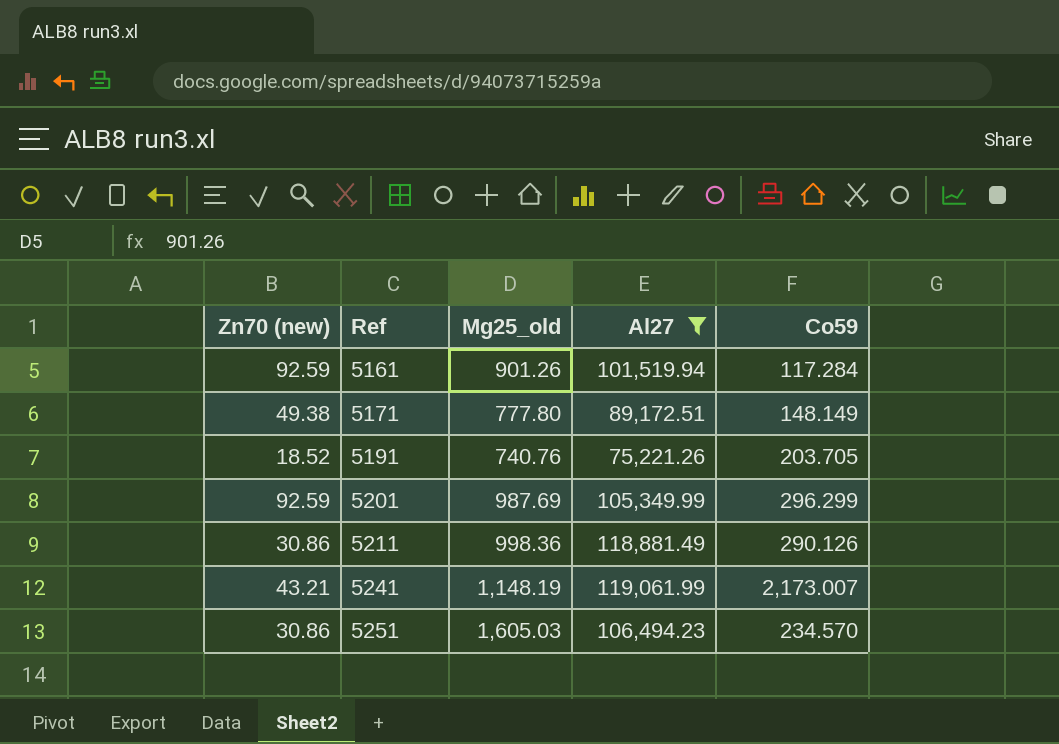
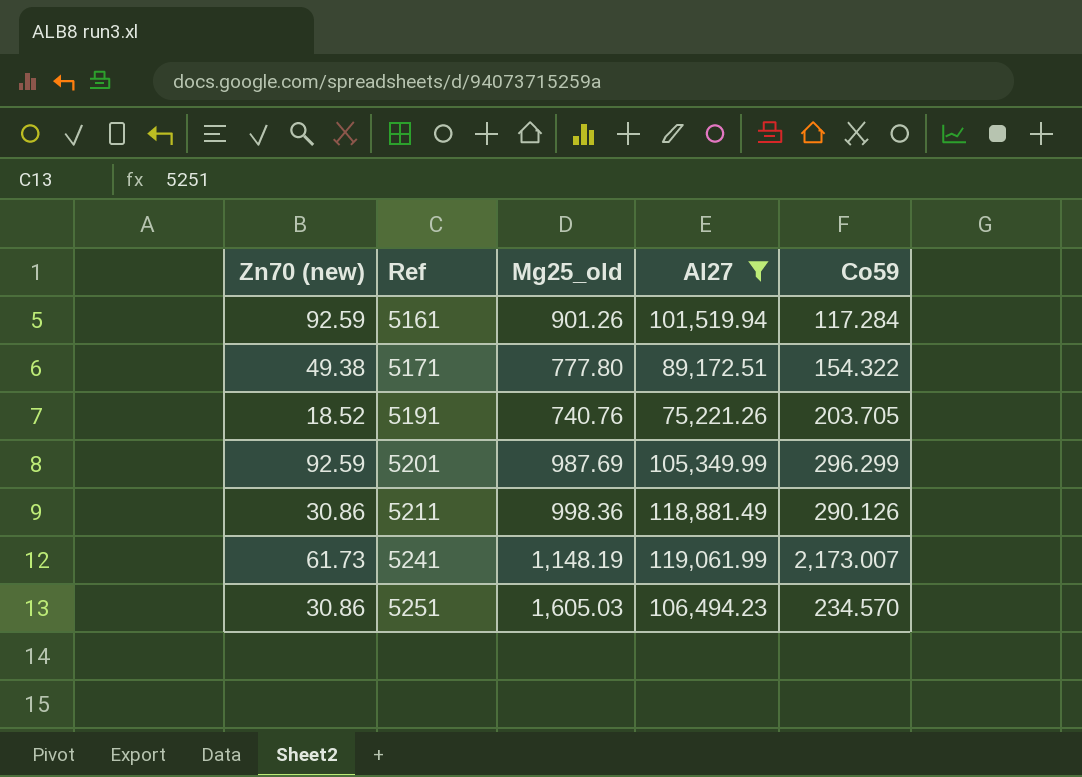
5171 | Co59: 148.149 -> 154.322
5241 | Zn70 (new): 43.21 -> 61.73

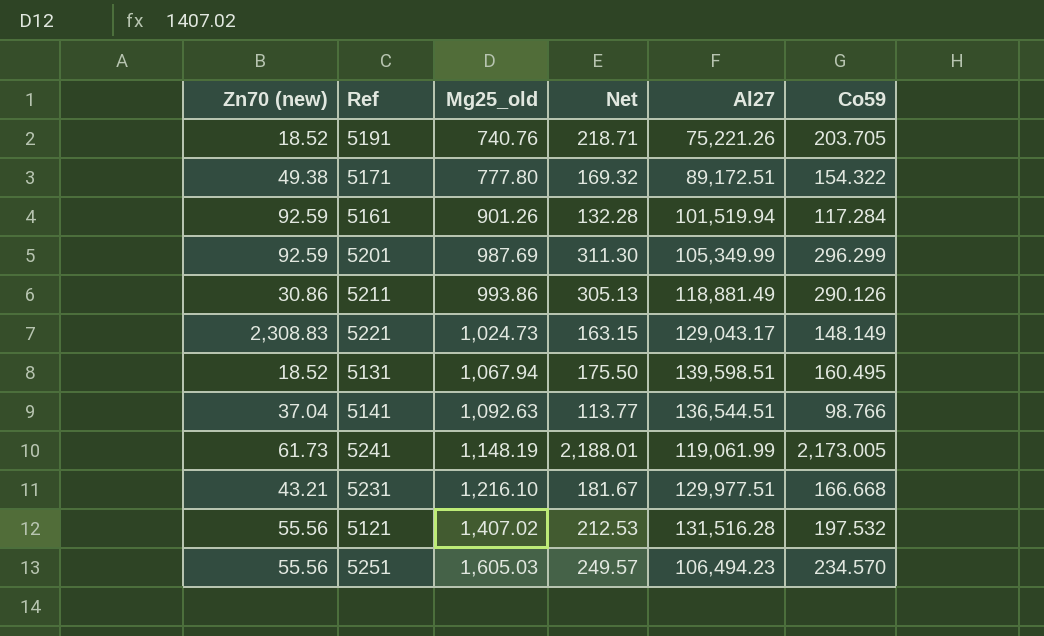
filter: Al27 <= 119,061.99 -> none
row order: Ref ascending -> Mg25_old ascending
column Net | formula: none -> [Co59] + 15
5211 | Mg25_old: 998.36 -> 993.86
5241 | Co59: 2,173.007 -> 2,173.005
5251 | Zn70 (new): 30.86 -> 55.56

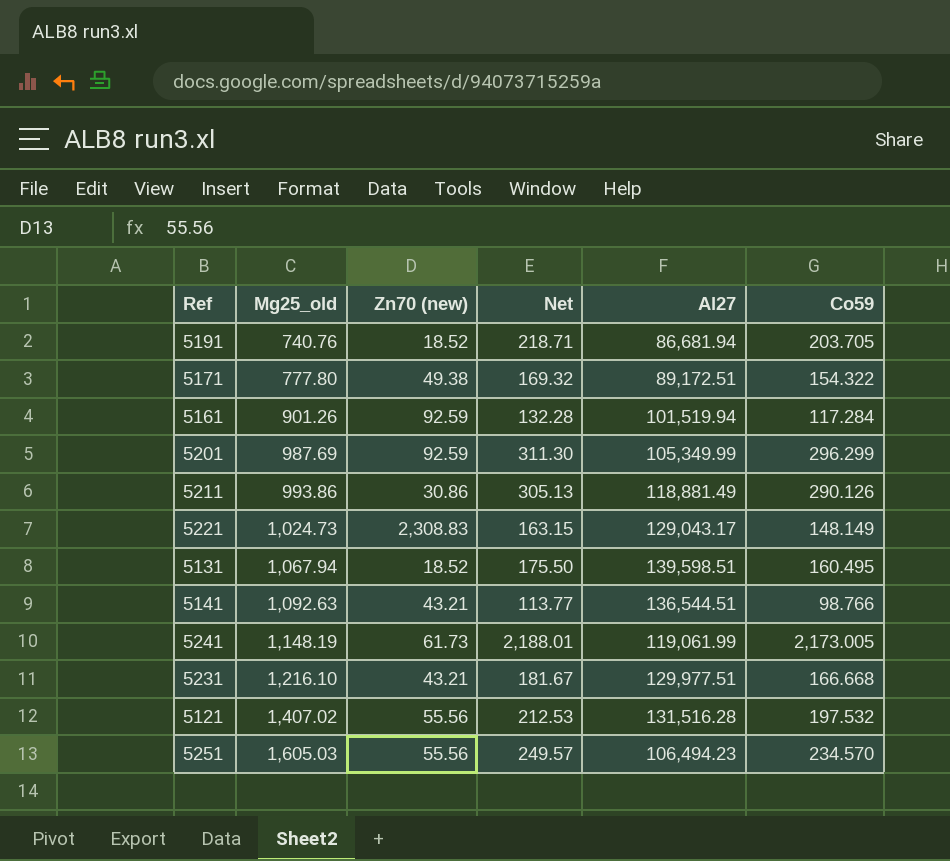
column Zn70 (new) | position: 1 -> 3
5191 | Al27: 75,221.26 -> 86,681.94
5141 | Zn70 (new): 37.04 -> 43.21

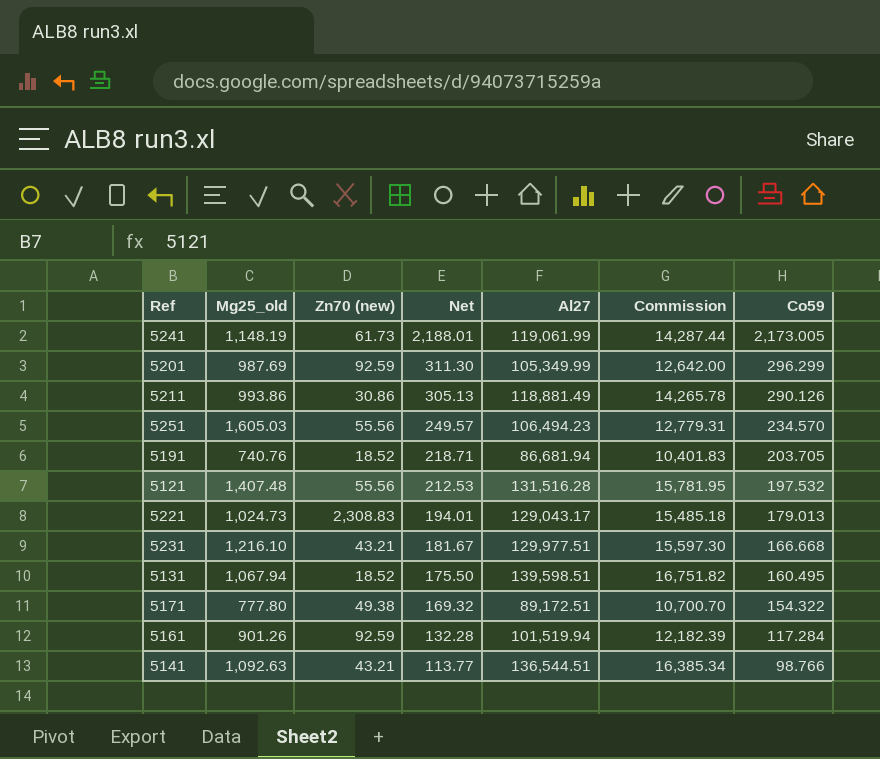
row order: Mg25_old ascending -> Net descending
column Commission | formula: none -> [Al27] * 0.12
5121 | Mg25_old: 1,407.02 -> 1,407.48
5221 | Net: 163.15 -> 194.01
5221 | Co59: 148.149 -> 179.013

